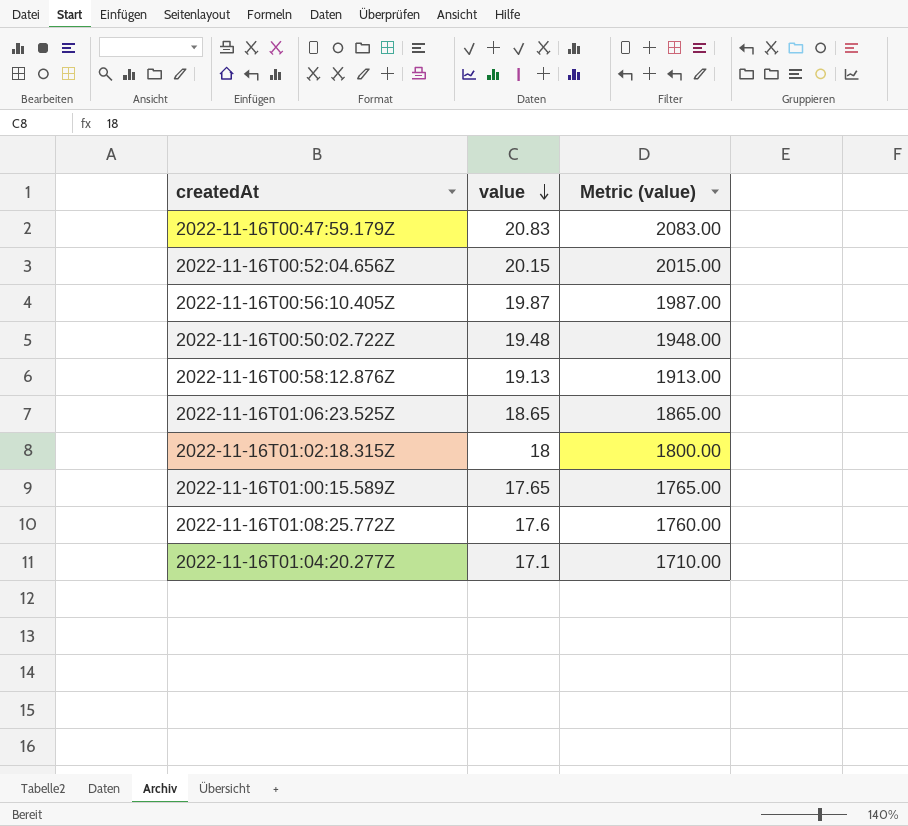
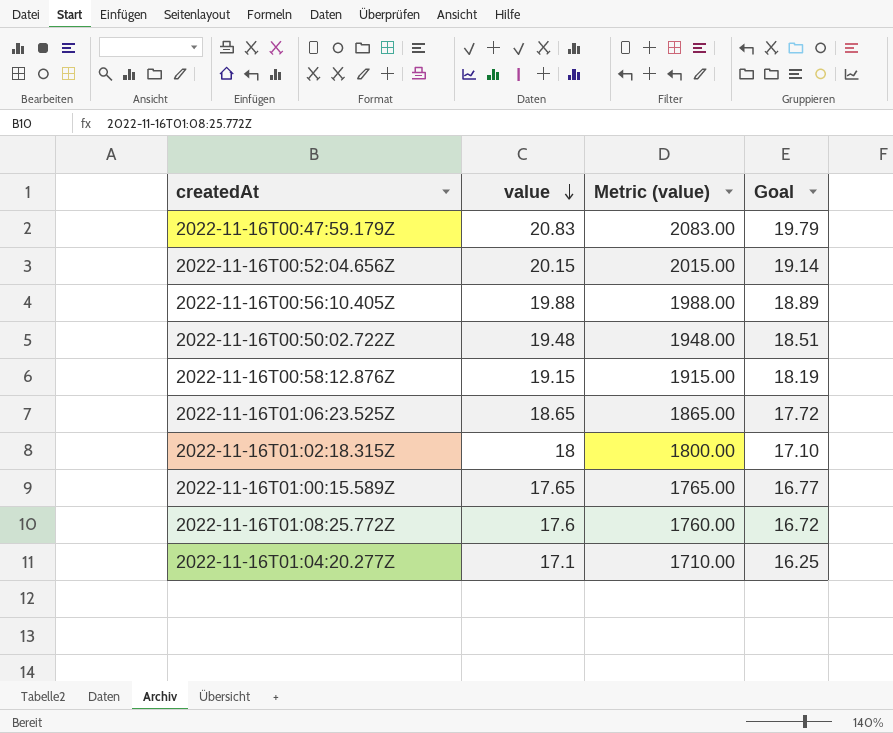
column Goal | formula: none -> [value] * 0.95
2022-11-16T00:56:10.405Z | value: 19.87 -> 19.88
2022-11-16T00:56:10.405Z | Metric (value): 1987.00 -> 1988.00
2022-11-16T00:58:12.876Z | value: 19.13 -> 19.15
2022-11-16T00:58:12.876Z | Metric (value): 1913.00 -> 1915.00

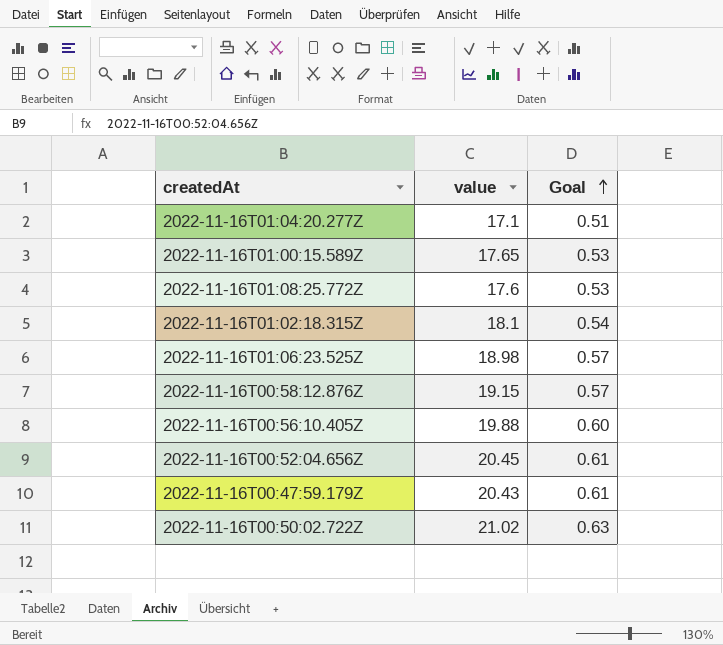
row order: value descending -> Goal ascending
column Metric (value) | formula: [value] * 100 -> none
column Goal | formula: [value] * 0.95 -> [value] * 0.03
2022-11-16T01:02:18.315Z | value: 18 -> 18.1
2022-11-16T01:06:23.525Z | value: 18.65 -> 18.98
2022-11-16T00:52:04.656Z | value: 20.15 -> 20.45
2022-11-16T00:47:59.179Z | value: 20.83 -> 20.43
2022-11-16T00:50:02.722Z | value: 19.48 -> 21.02

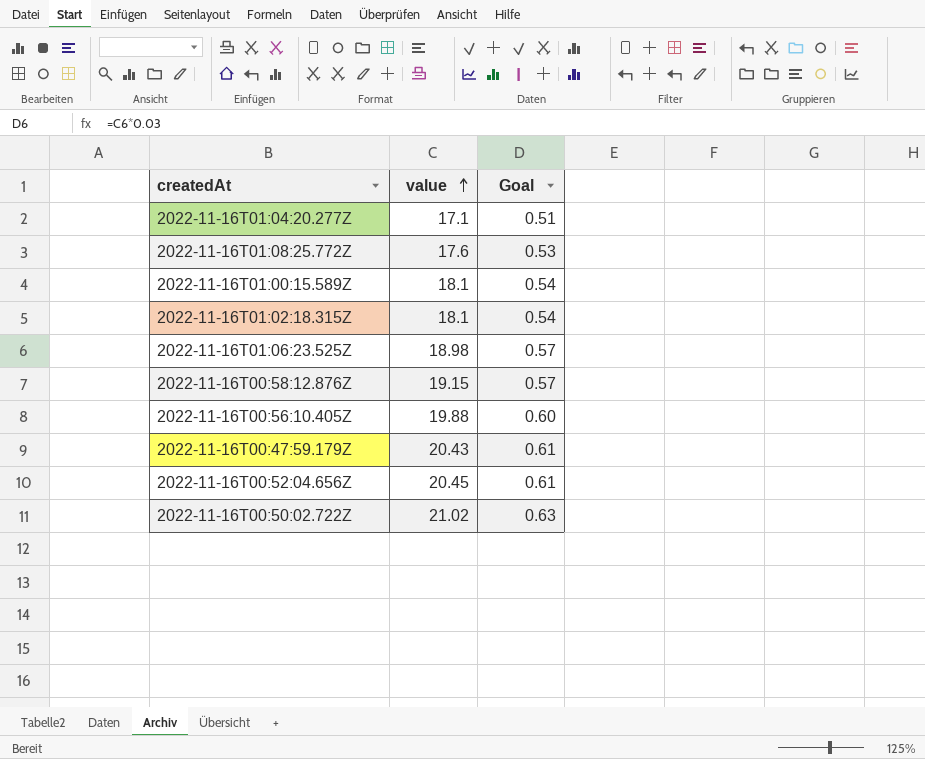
row order: Goal ascending -> value ascending
2022-11-16T01:00:15.589Z | value: 17.65 -> 18.1
2022-11-16T01:00:15.589Z | Goal: 0.53 -> 0.54

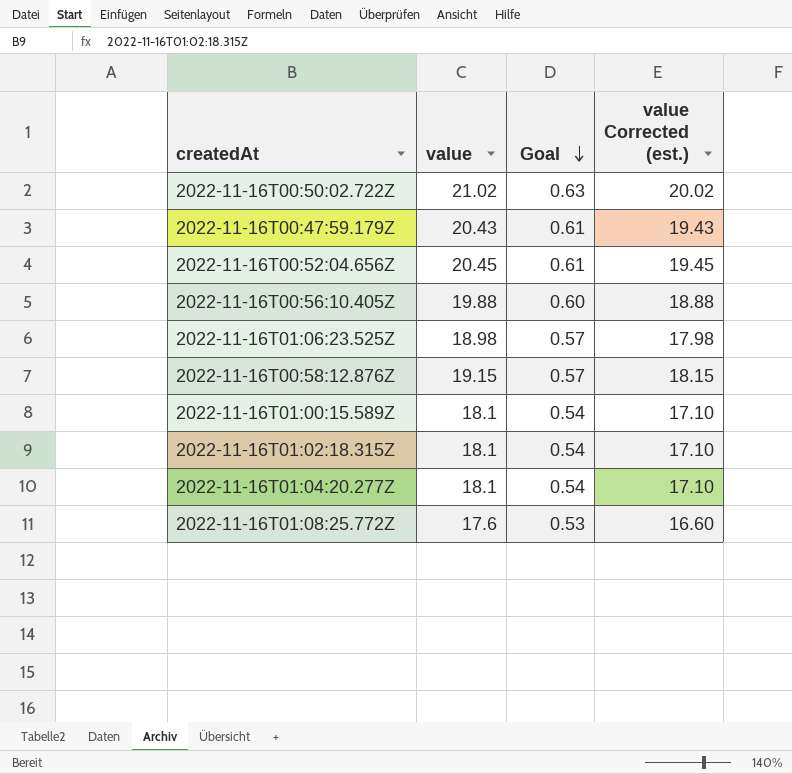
row order: value ascending -> Goal descending
column value Corrected (est.) | formula: none -> [value] - 1
2022-11-16T01:04:20.277Z | value: 17.1 -> 18.1
2022-11-16T01:04:20.277Z | Goal: 0.51 -> 0.54

